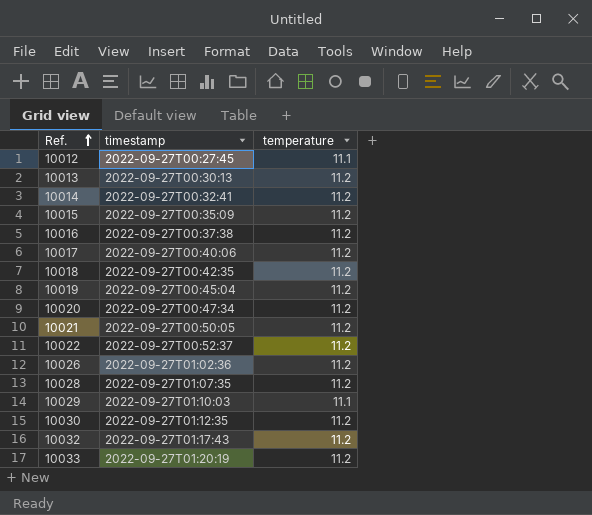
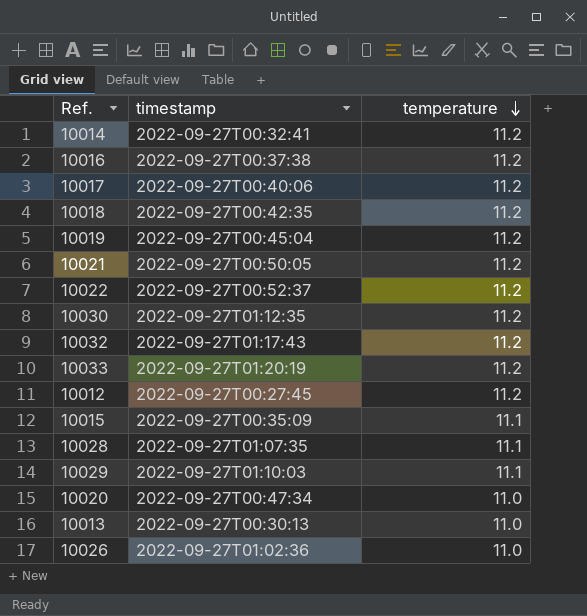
row order: Ref. ascending -> temperature descending
10012 | temperature: 11.1 -> 11.2
10015 | temperature: 11.2 -> 11.1
10028 | temperature: 11.2 -> 11.1
10020 | temperature: 11.2 -> 11.0
10013 | temperature: 11.2 -> 11.0
10026 | temperature: 11.2 -> 11.0

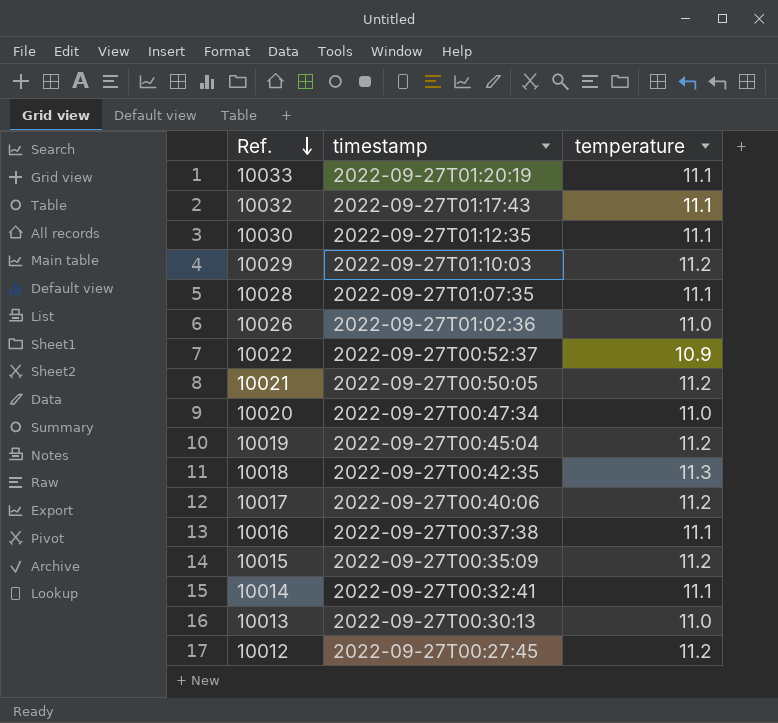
row order: temperature descending -> Ref. descending
10033 | temperature: 11.2 -> 11.1
10032 | temperature: 11.2 -> 11.1
10030 | temperature: 11.2 -> 11.1
10029 | temperature: 11.1 -> 11.2
10022 | temperature: 11.2 -> 10.9
10018 | temperature: 11.2 -> 11.3
10016 | temperature: 11.2 -> 11.1
10015 | temperature: 11.1 -> 11.2
10014 | temperature: 11.2 -> 11.1

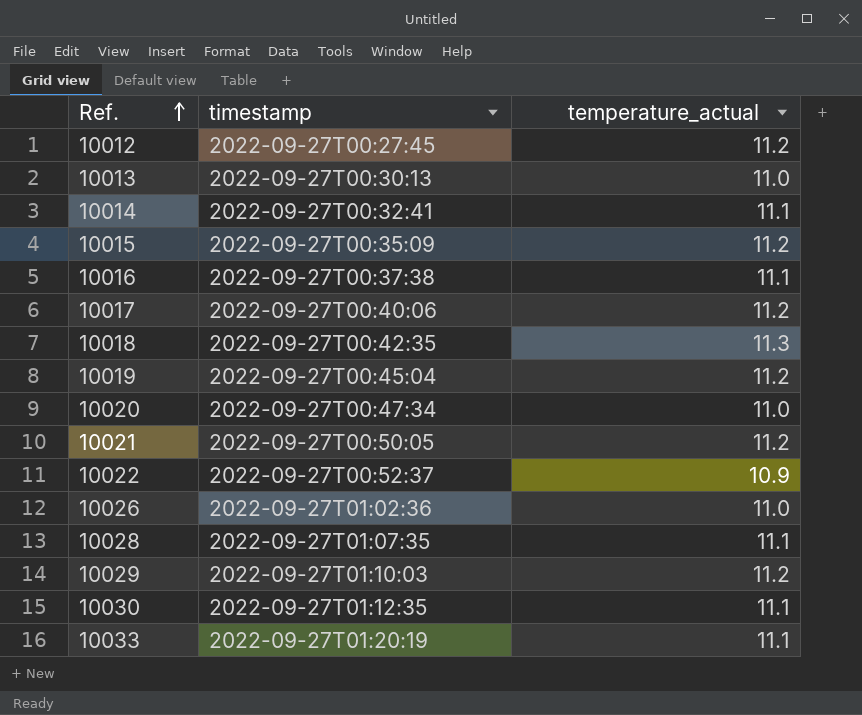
row order: Ref. descending -> Ref. ascending
column name: temperature -> temperature_actual
row 10032: 2022-09-27T01:17:43 | 11.1 -> none

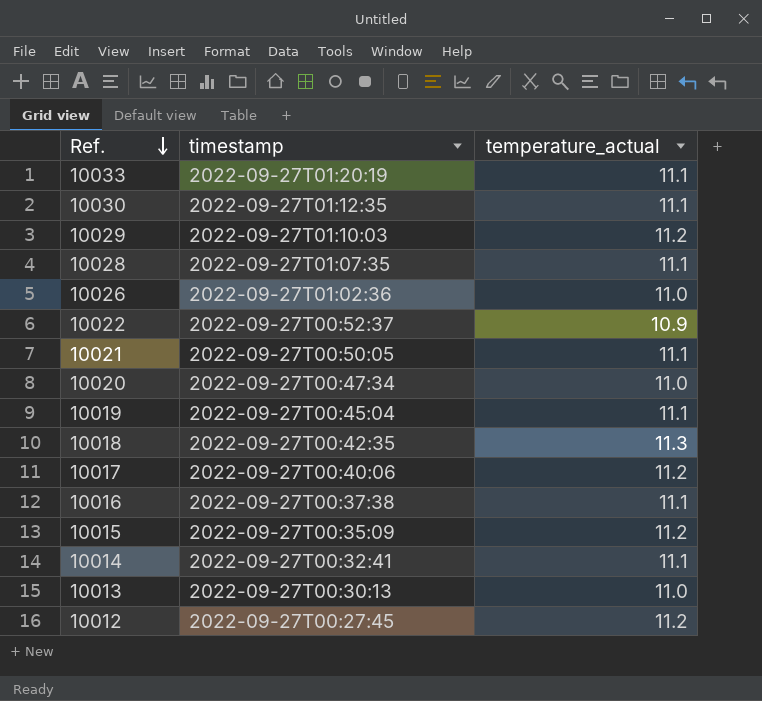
row order: Ref. ascending -> Ref. descending
10021 | temperature_actual: 11.2 -> 11.1
10019 | temperature_actual: 11.2 -> 11.1

